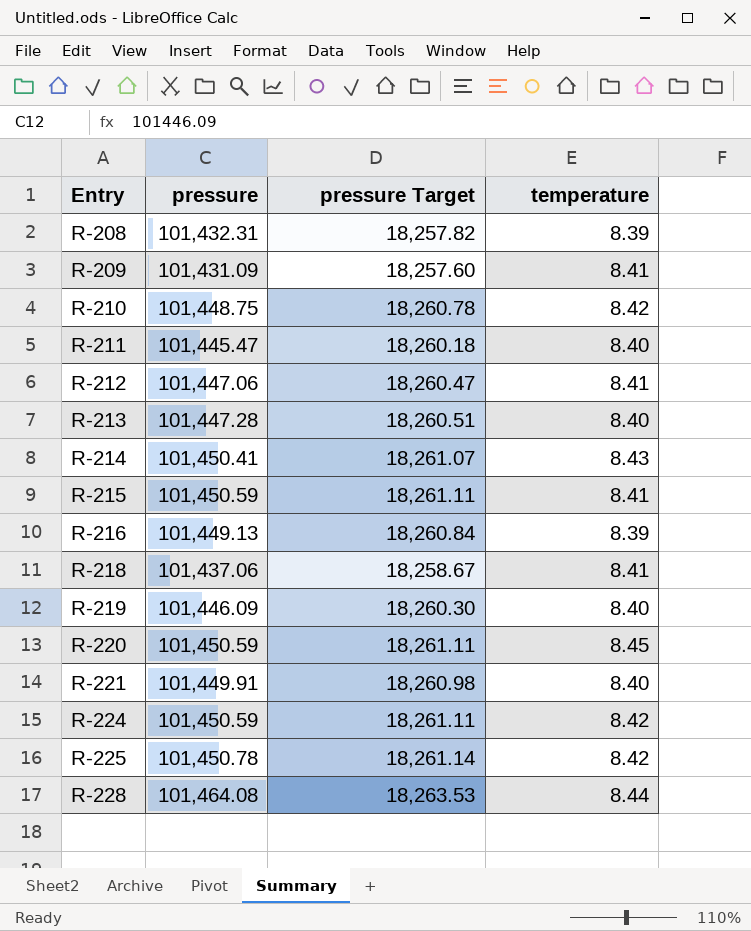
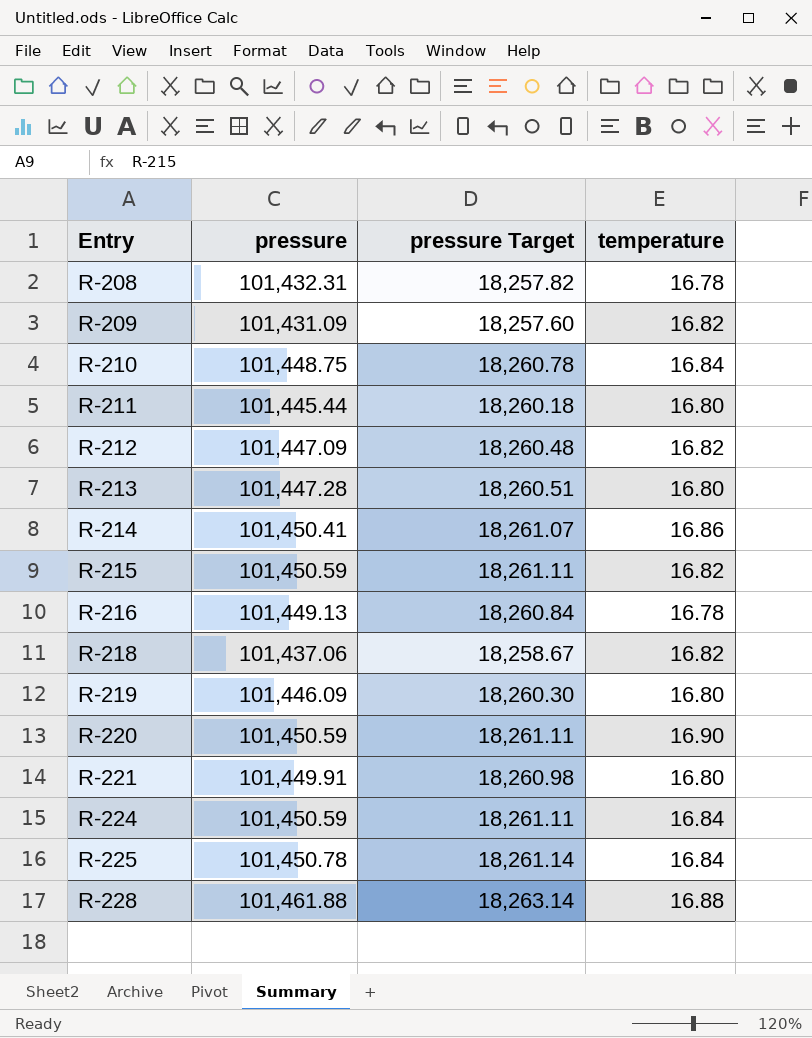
R-208 | temperature: 8.39 -> 16.78
R-209 | temperature: 8.41 -> 16.82
R-210 | temperature: 8.42 -> 16.84
R-211 | pressure: 101,445.47 -> 101,445.44
R-211 | temperature: 8.40 -> 16.80
R-212 | pressure: 101,447.06 -> 101,447.09
R-212 | pressure Target: 18,260.47 -> 18,260.48
R-212 | temperature: 8.41 -> 16.82
R-213 | temperature: 8.40 -> 16.80
R-214 | temperature: 8.43 -> 16.86
R-215 | temperature: 8.41 -> 16.82
R-216 | temperature: 8.39 -> 16.78
R-218 | temperature: 8.41 -> 16.82
R-219 | temperature: 8.40 -> 16.80
R-220 | temperature: 8.45 -> 16.90
R-221 | temperature: 8.40 -> 16.80
R-224 | temperature: 8.42 -> 16.84
R-225 | temperature: 8.42 -> 16.84
R-228 | pressure: 101,464.08 -> 101,461.88
R-228 | pressure Target: 18,263.53 -> 18,263.14
R-228 | temperature: 8.44 -> 16.88

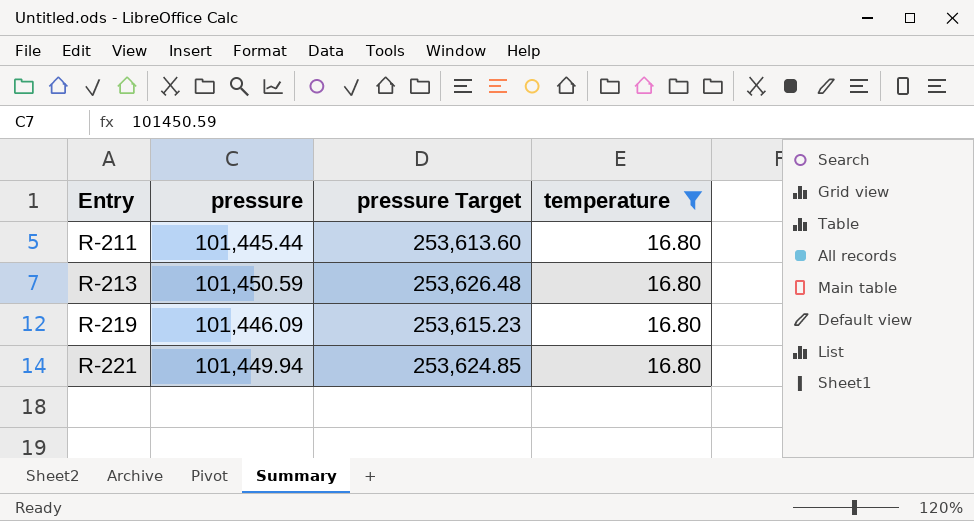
filter: none -> temperature = 16.80
column pressure Target | formula: [pressure] * 0.18 -> [pressure] * 2.5
R-213 | pressure: 101,447.28 -> 101,450.59
R-221 | pressure: 101,449.91 -> 101,449.94

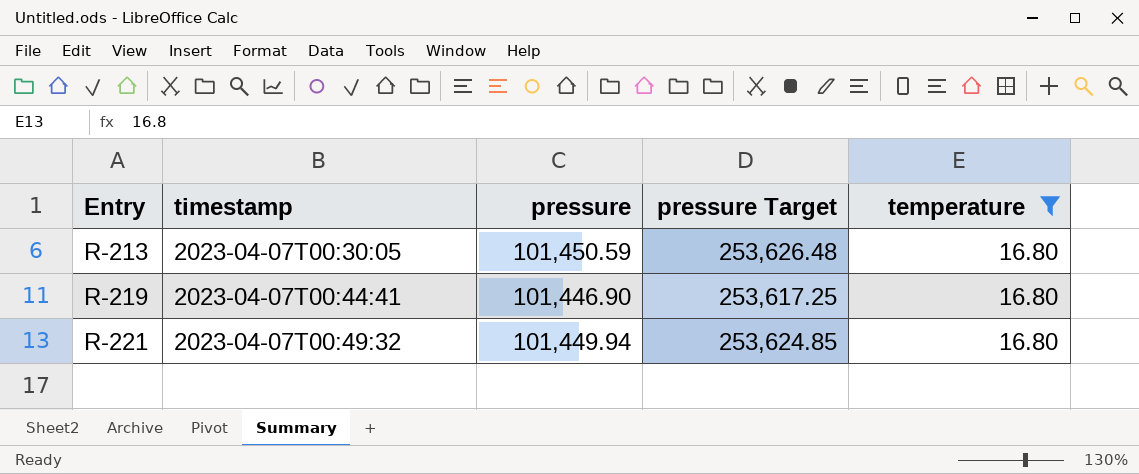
column timestamp | position: none -> 2
row R-211: 101,445.44 | 253,613.60 | 16.80 -> none
R-219 | pressure: 101,446.09 -> 101,446.90
R-219 | pressure Target: 253,615.23 -> 253,617.25

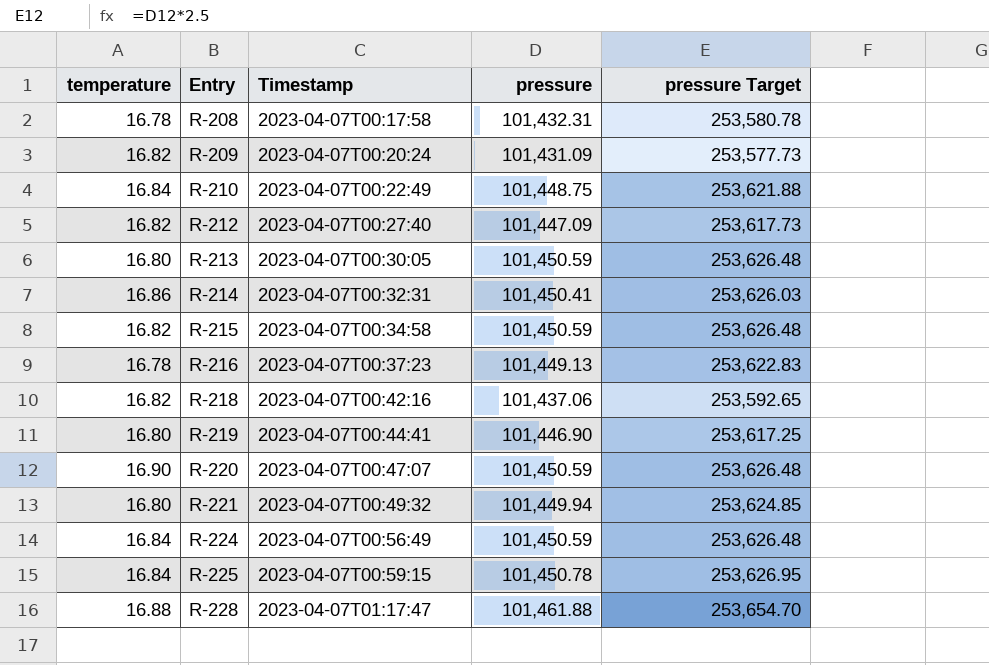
filter: temperature = 16.80 -> none
column temperature | position: 5 -> 1
column name: timestamp -> Timestamp

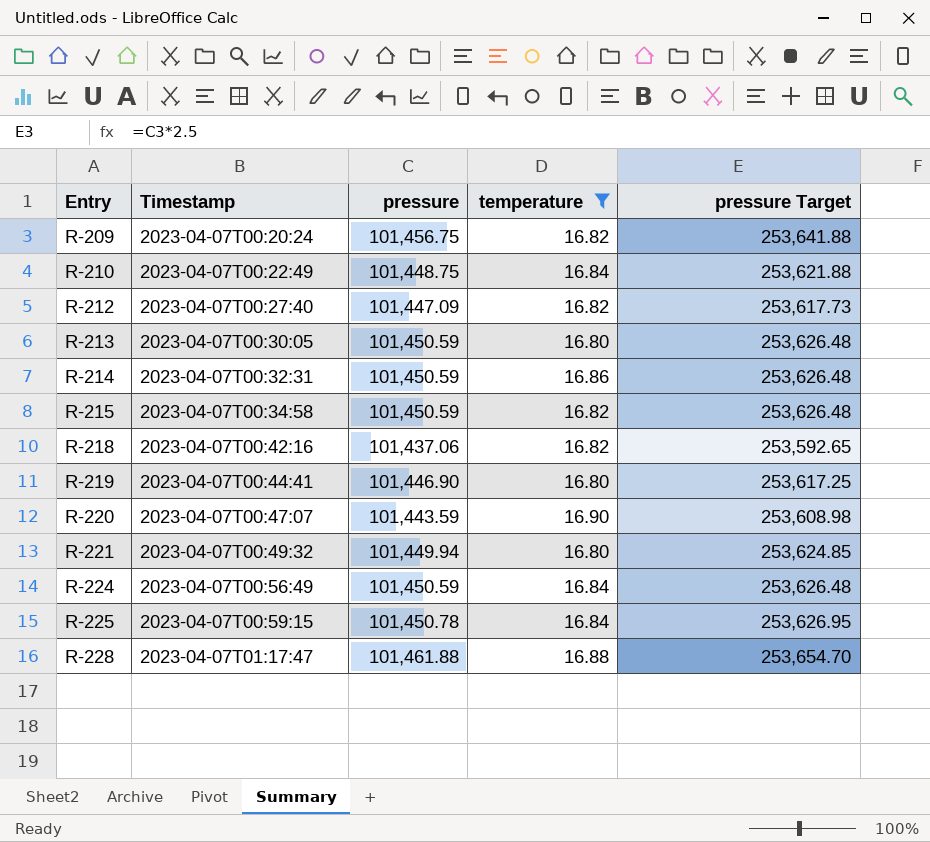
filter: none -> temperature != 16.78
column temperature | position: 1 -> 4
R-209 | pressure: 101,431.09 -> 101,456.75
R-209 | pressure Target: 253,577.73 -> 253,641.88
R-214 | pressure: 101,450.41 -> 101,450.59
R-214 | pressure Target: 253,626.03 -> 253,626.48
R-220 | pressure: 101,450.59 -> 101,443.59
R-220 | pressure Target: 253,626.48 -> 253,608.98

